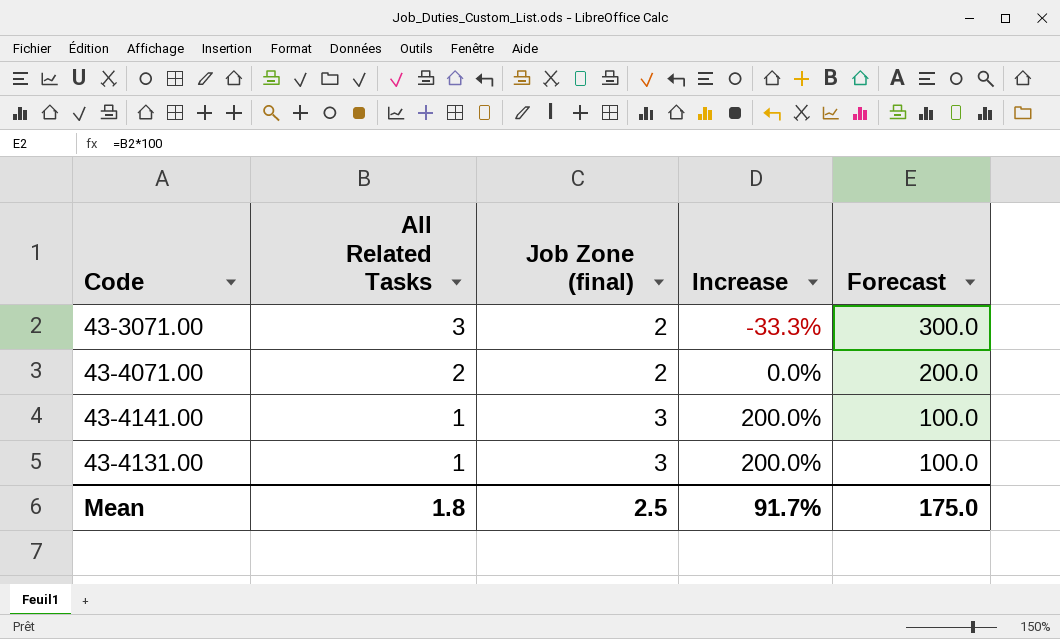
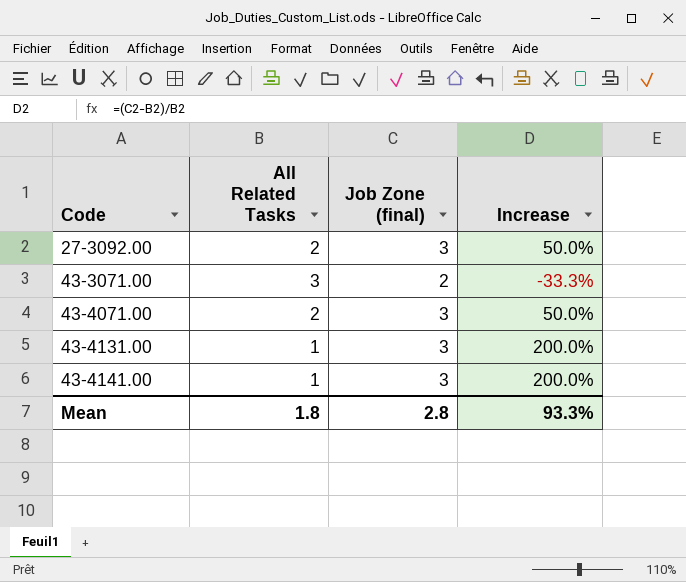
row order: All Related Tasks descending -> Code ascending
column Forecast | formula: [All Related Tasks] * 100 -> none
row 27-3092.00: none -> 2 | 3 | 50.0%
43-4071.00 | Job Zone (final): 2 -> 3
43-4071.00 | Increase: 0.0% -> 50.0%
Mean | Job Zone (final): 2.5 -> 2.8
Mean | Increase: 91.7% -> 93.3%

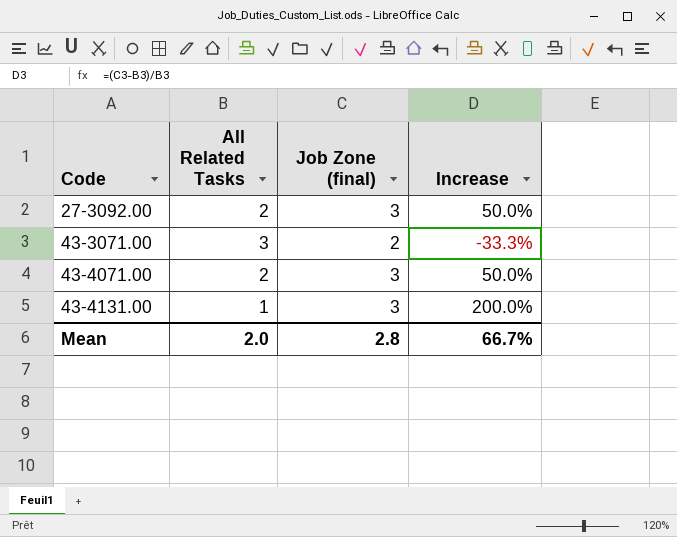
row 43-4141.00: 1 | 3 | 200.0% -> none
Mean | All Related Tasks: 1.8 -> 2.0
Mean | Increase: 93.3% -> 66.7%

